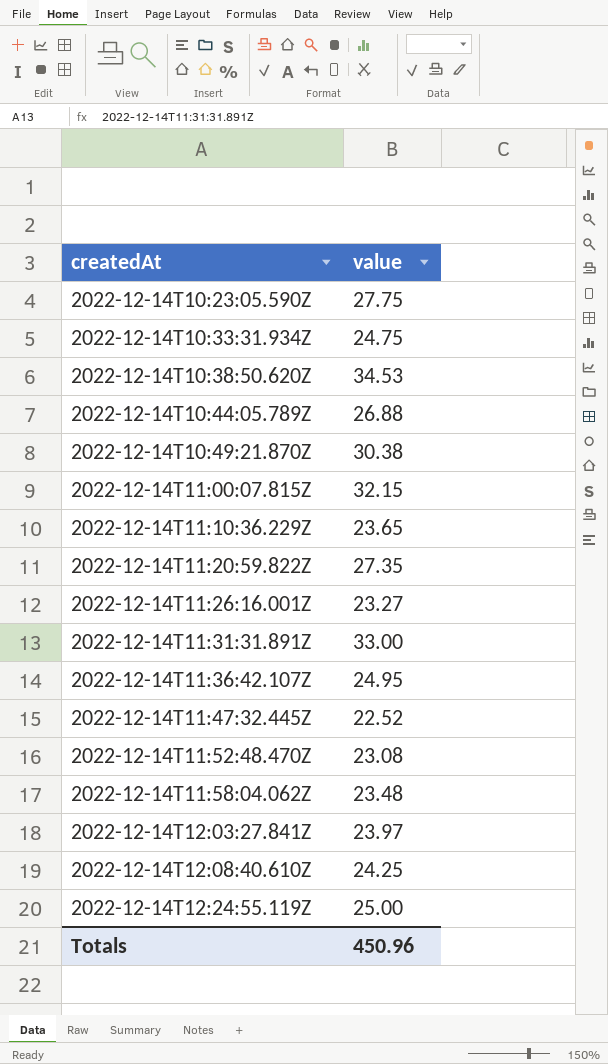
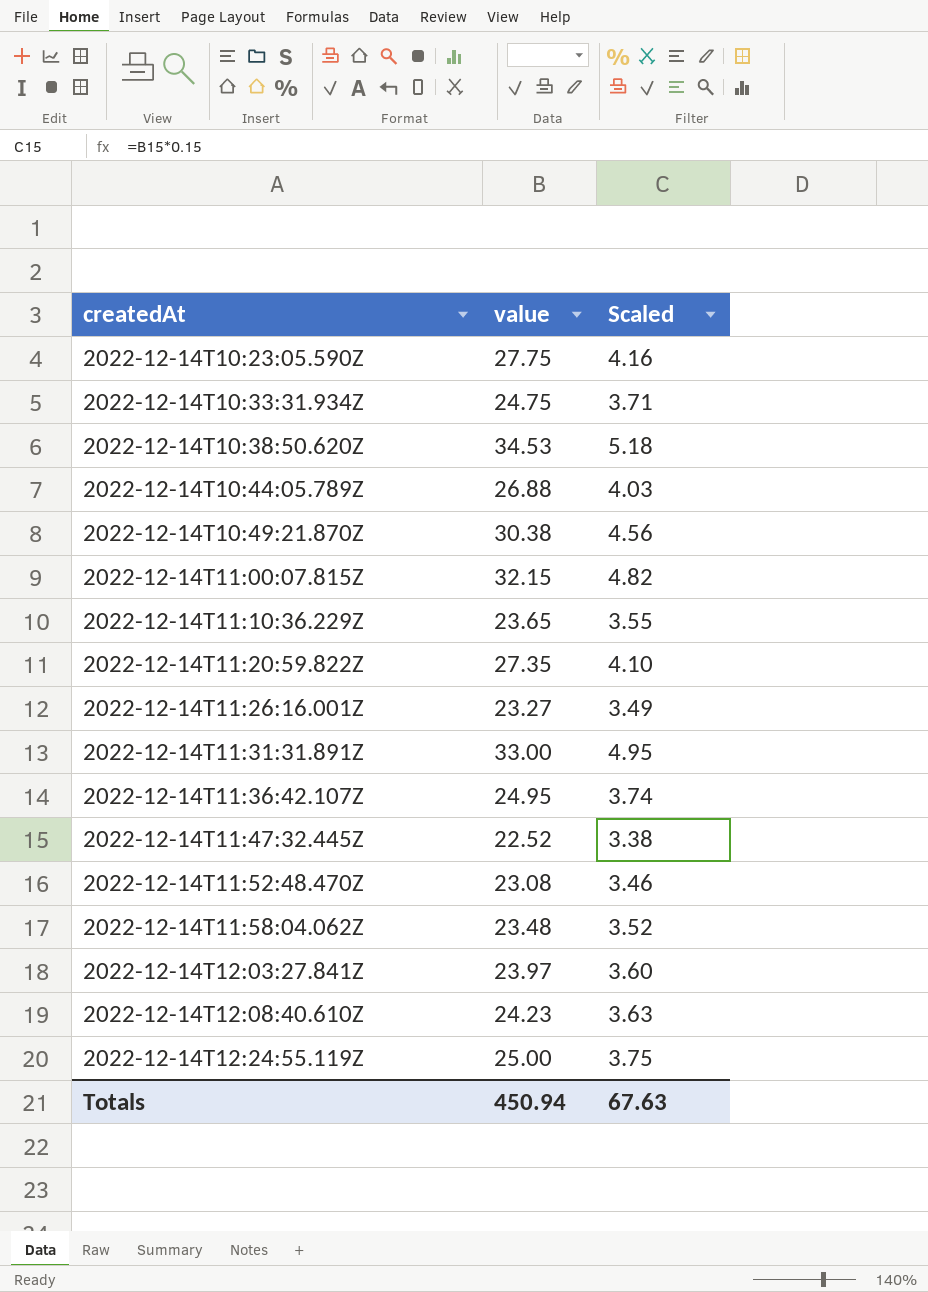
column Scaled | formula: none -> [value] * 0.15
2022-12-14T12:08:40.610Z | value: 24.25 -> 24.23
Totals | value: 450.96 -> 450.94

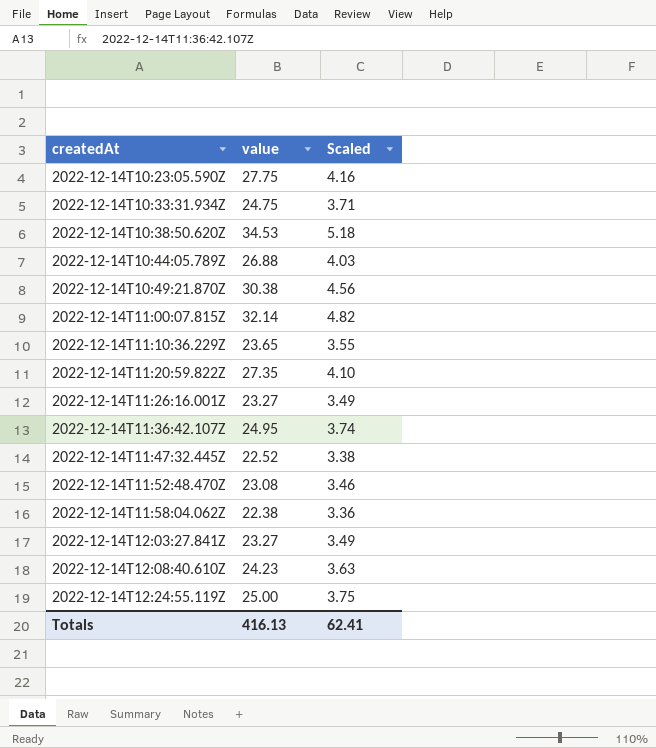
row 2022-12-14T11:31:31.891Z: 33.00 | 4.95 -> none
2022-12-14T11:00:07.815Z | value: 32.15 -> 32.14
2022-12-14T11:58:04.062Z | value: 23.48 -> 22.38
2022-12-14T11:58:04.062Z | Scaled: 3.52 -> 3.36
2022-12-14T12:03:27.841Z | value: 23.97 -> 23.27
2022-12-14T12:03:27.841Z | Scaled: 3.60 -> 3.49
Totals | value: 450.94 -> 416.13
Totals | Scaled: 67.63 -> 62.41

